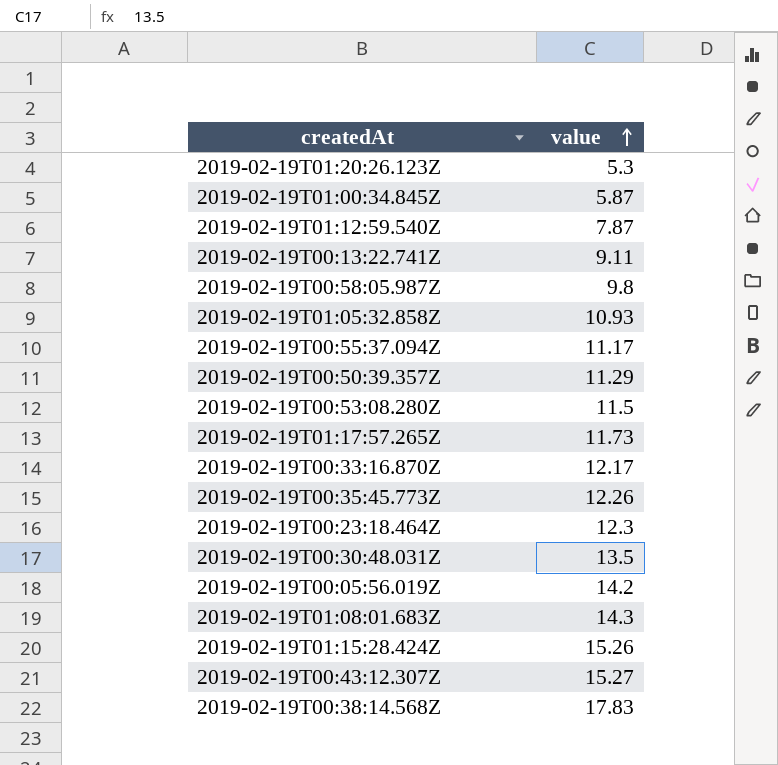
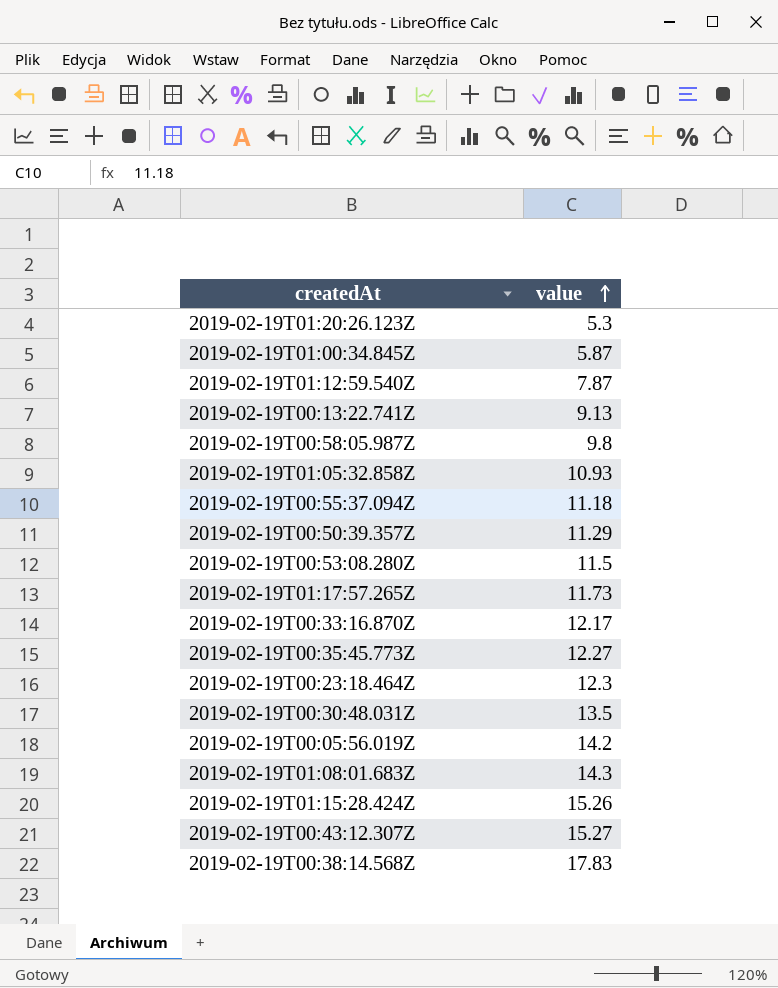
2019-02-19T00:13:22.741Z | value: 9.11 -> 9.13
2019-02-19T00:55:37.094Z | value: 11.17 -> 11.18
2019-02-19T00:35:45.773Z | value: 12.26 -> 12.27

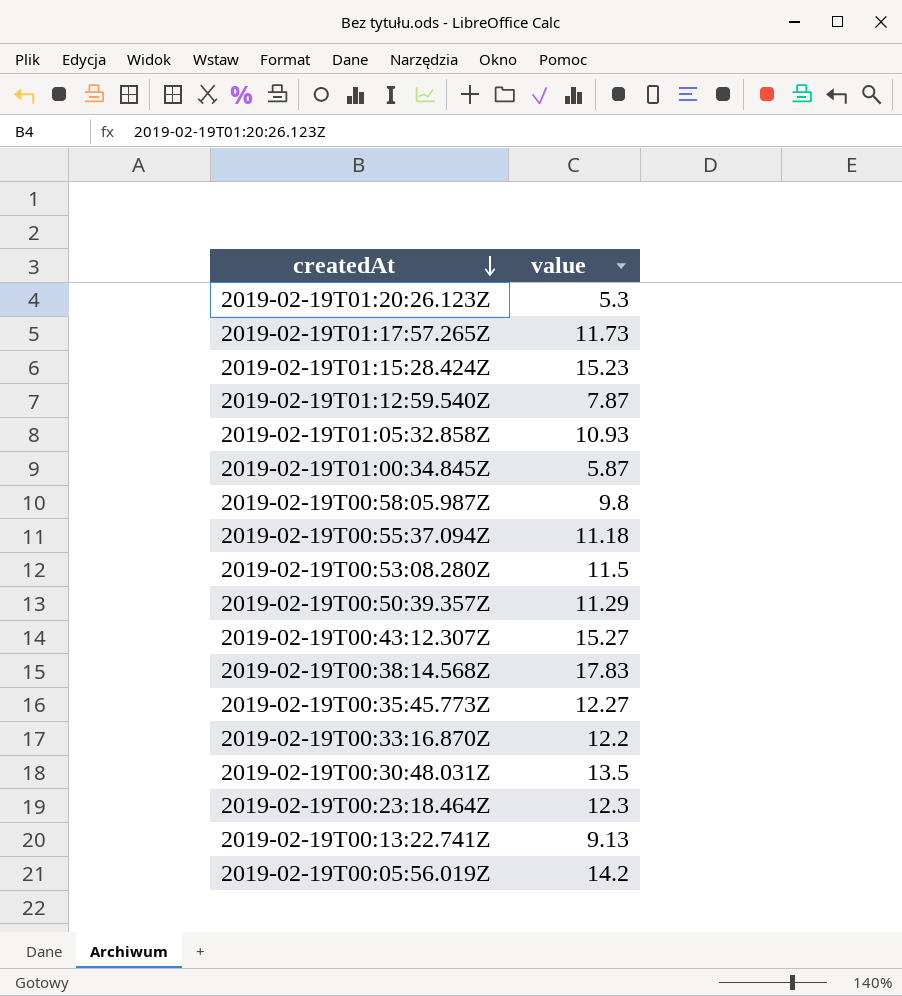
row order: value ascending -> createdAt descending
row 2019-02-19T01:08:01.683Z: 14.3 -> none
2019-02-19T01:15:28.424Z | value: 15.26 -> 15.23
2019-02-19T00:33:16.870Z | value: 12.17 -> 12.2

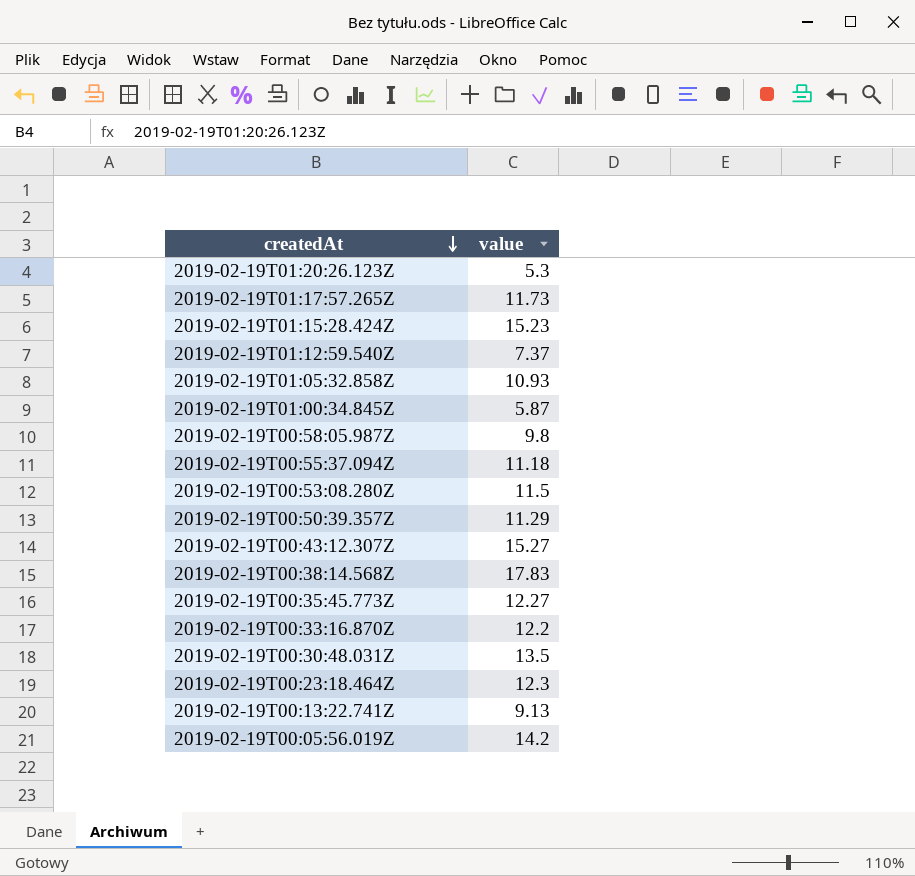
2019-02-19T01:12:59.540Z | value: 7.87 -> 7.37

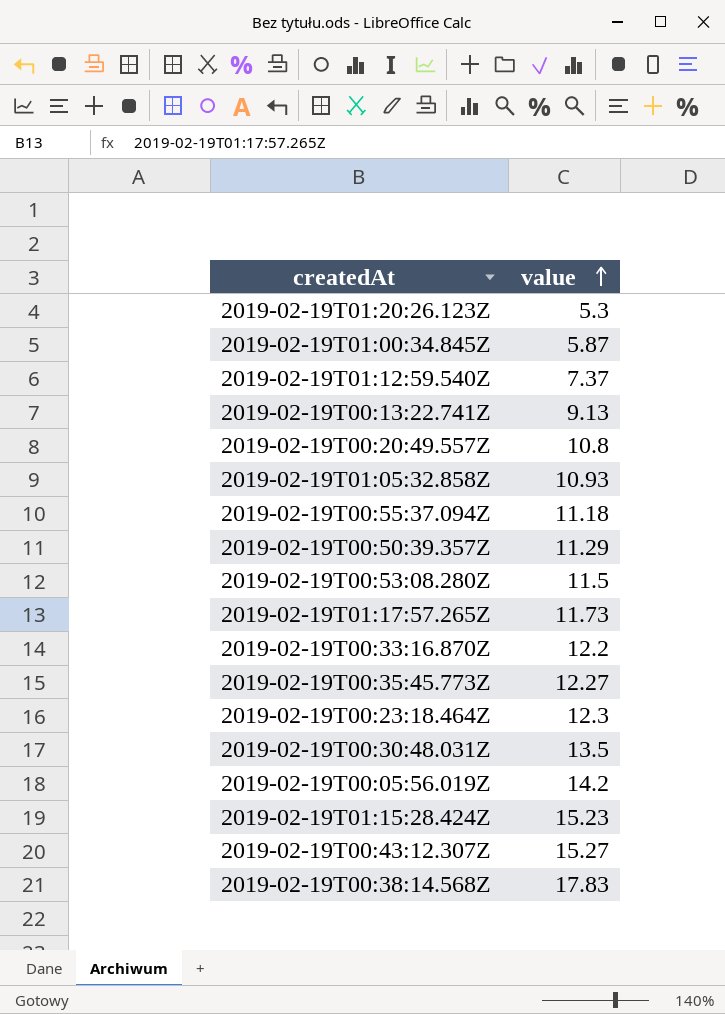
row order: createdAt descending -> value ascending
row 2019-02-19T00:58:05.987Z: 9.8 -> none
row 2019-02-19T00:20:49.557Z: none -> 10.8

